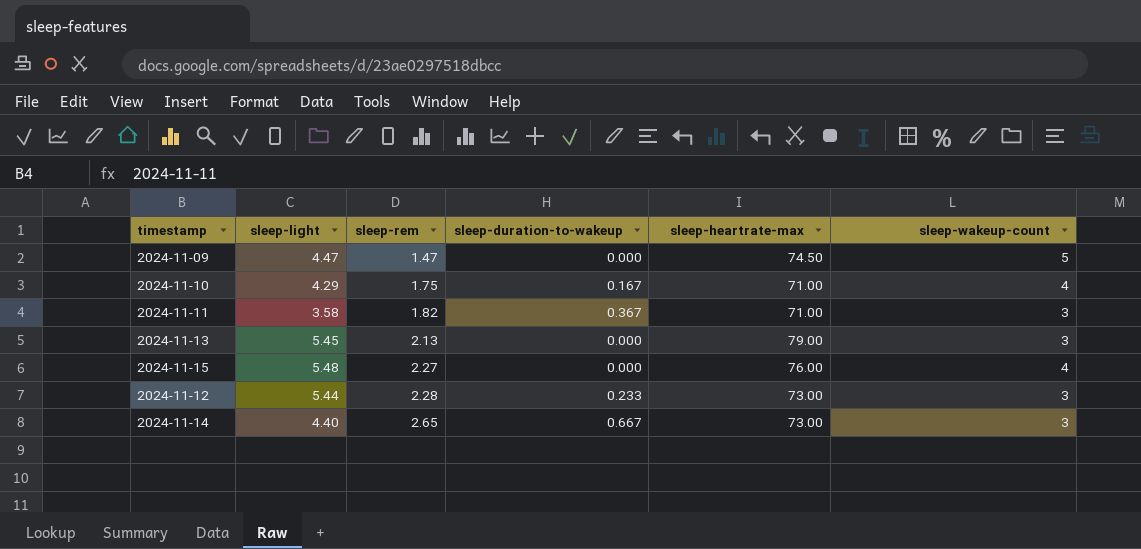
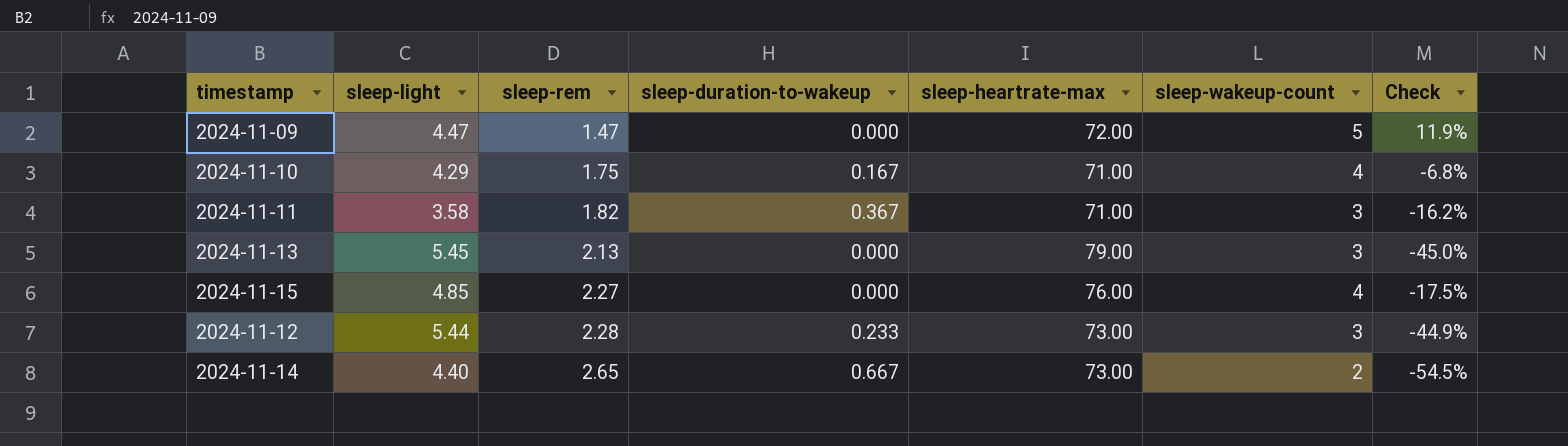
column Check | formula: none -> ([sleep-wakeup-count] - [sleep-light]) / [sleep-light]
2024-11-09 | sleep-heartrate-max: 74.50 -> 72.00
2024-11-15 | sleep-light: 5.48 -> 4.85
2024-11-14 | sleep-wakeup-count: 3 -> 2

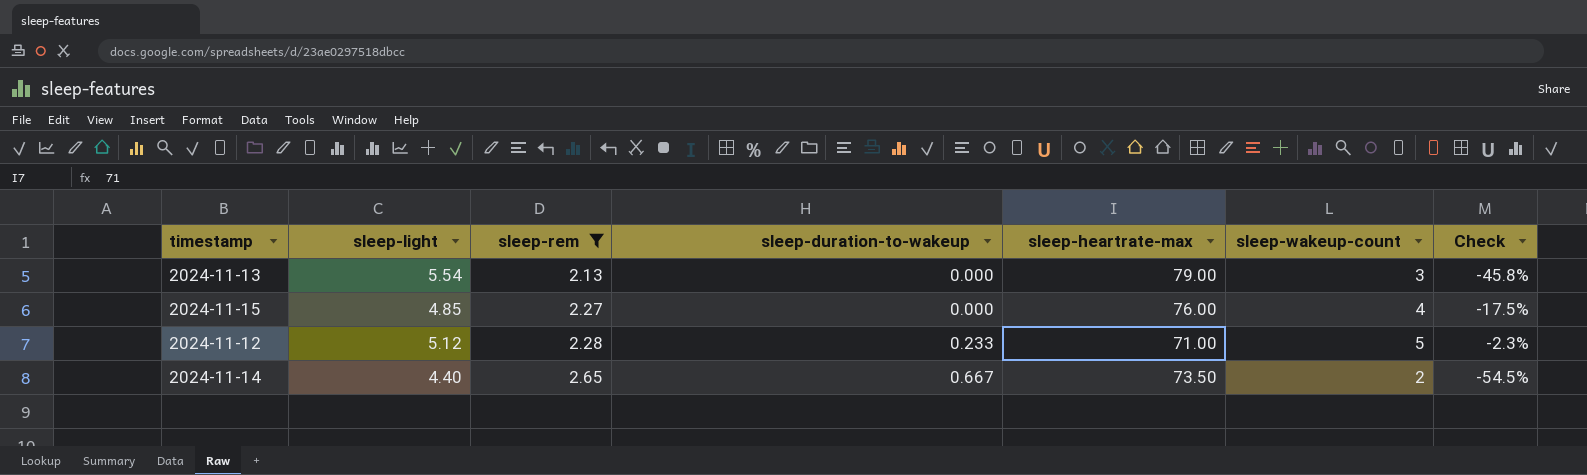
filter: none -> sleep-rem >= 2.13
2024-11-13 | sleep-light: 5.45 -> 5.54
2024-11-13 | Check: -45.0% -> -45.8%
2024-11-12 | sleep-light: 5.44 -> 5.12
2024-11-12 | sleep-heartrate-max: 73.00 -> 71.00
2024-11-12 | sleep-wakeup-count: 3 -> 5
2024-11-12 | Check: -44.9% -> -2.3%
2024-11-14 | sleep-heartrate-max: 73.00 -> 73.50

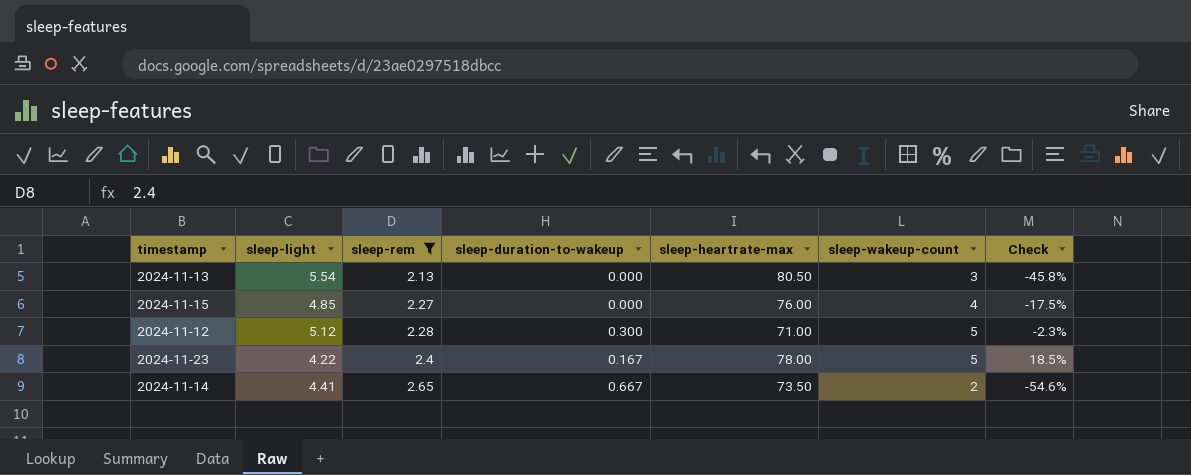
2024-11-13 | sleep-heartrate-max: 79.00 -> 80.50
2024-11-12 | sleep-duration-to-wakeup: 0.233 -> 0.300
row 2024-11-23: none -> 4.22 | 2.4 | 0.167 | 78.00 | 5 | 18.5%
2024-11-14 | sleep-light: 4.40 -> 4.41
2024-11-14 | Check: -54.5% -> -54.6%

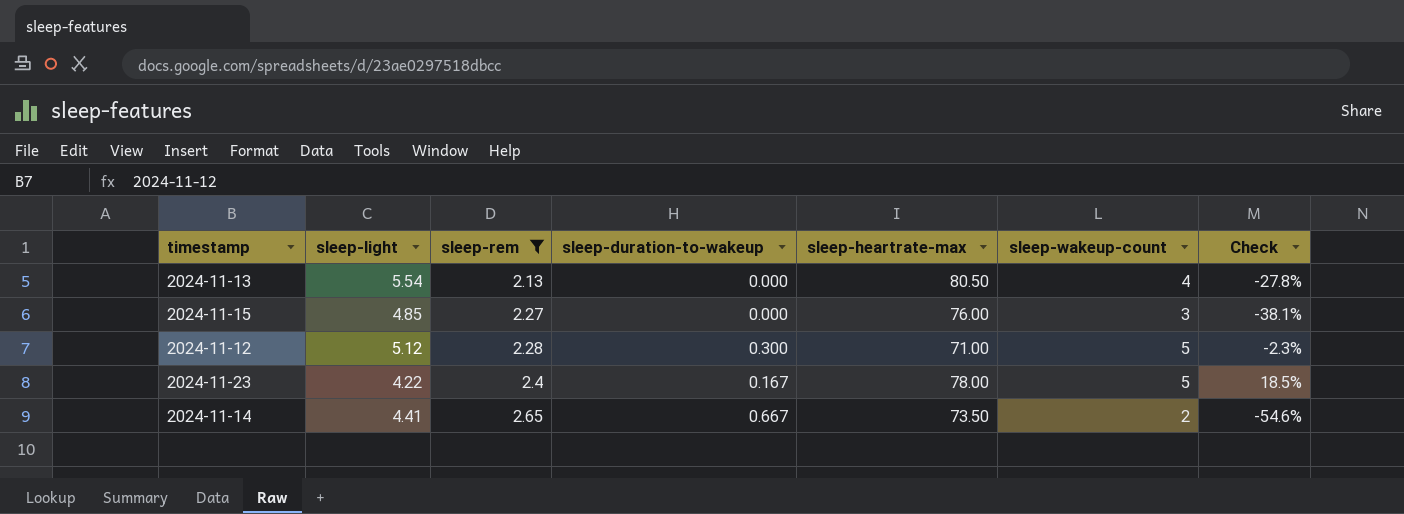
2024-11-13 | sleep-wakeup-count: 3 -> 4
2024-11-13 | Check: -45.8% -> -27.8%
2024-11-15 | sleep-wakeup-count: 4 -> 3
2024-11-15 | Check: -17.5% -> -38.1%

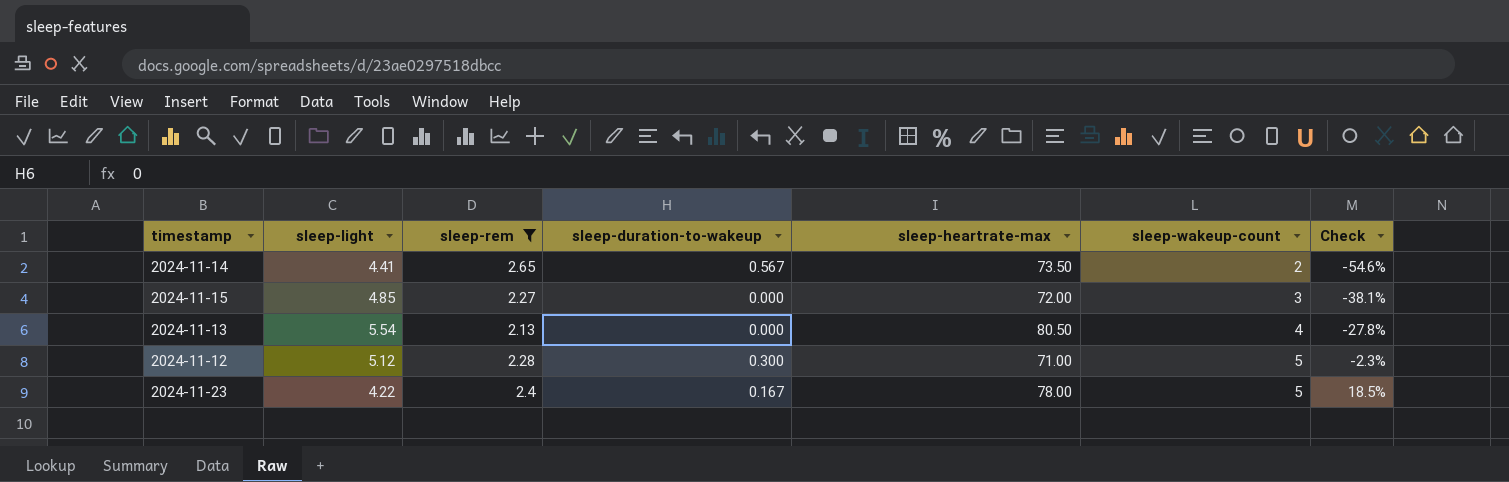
row order: sleep-rem ascending -> sleep-wakeup-count ascending
2024-11-14 | sleep-duration-to-wakeup: 0.667 -> 0.567
2024-11-15 | sleep-heartrate-max: 76.00 -> 72.00

